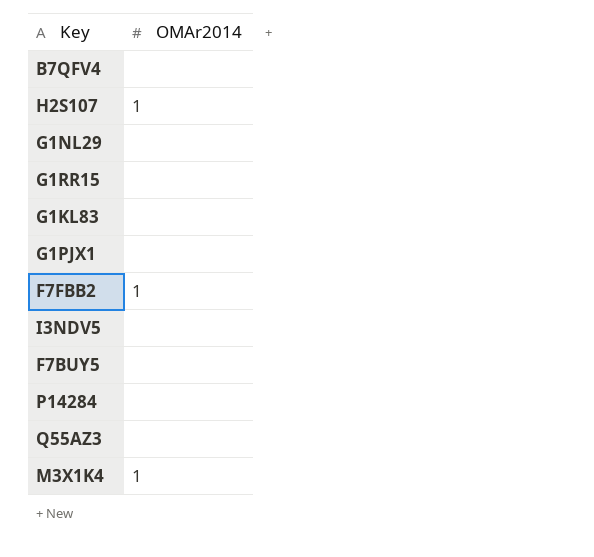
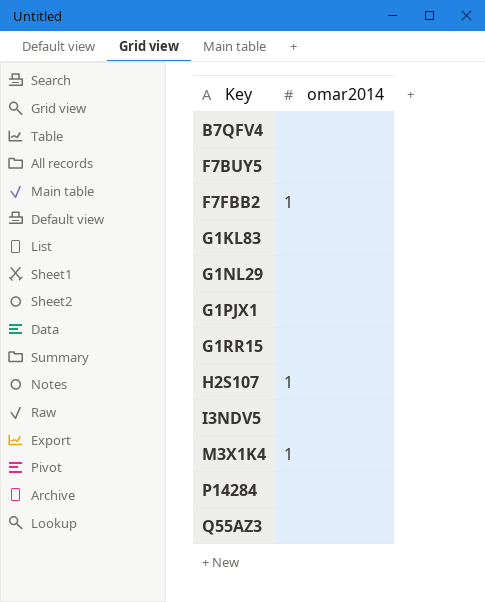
row order: none -> Key ascending
column name: OMAr2014 -> omar2014

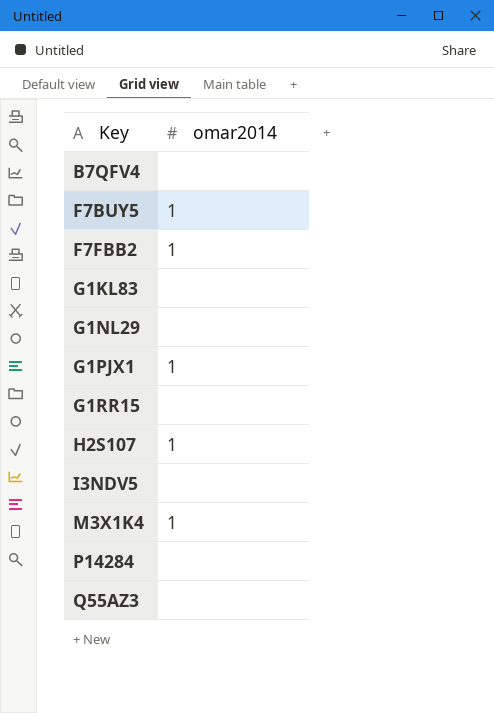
F7BUY5 | omar2014: none -> 1
G1PJX1 | omar2014: none -> 1

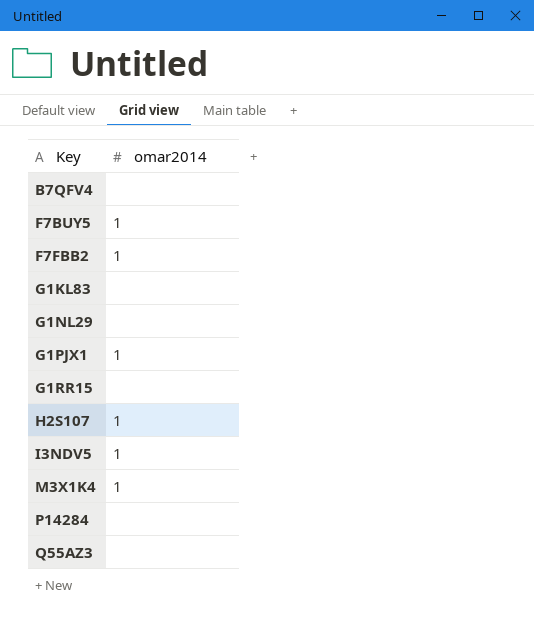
I3NDV5 | omar2014: none -> 1

